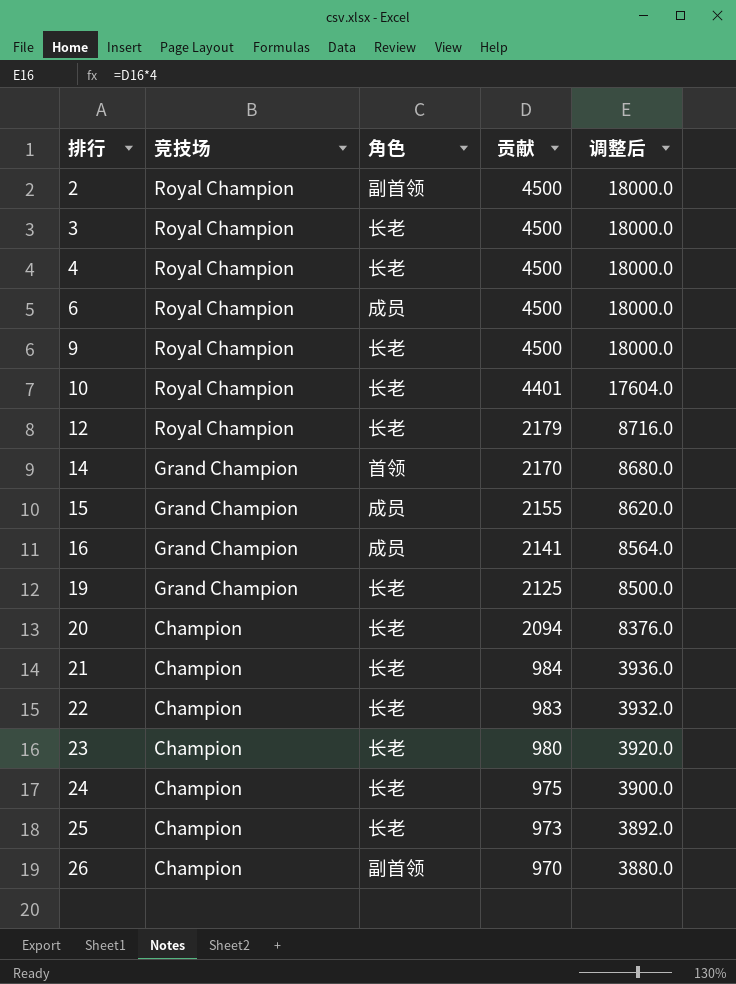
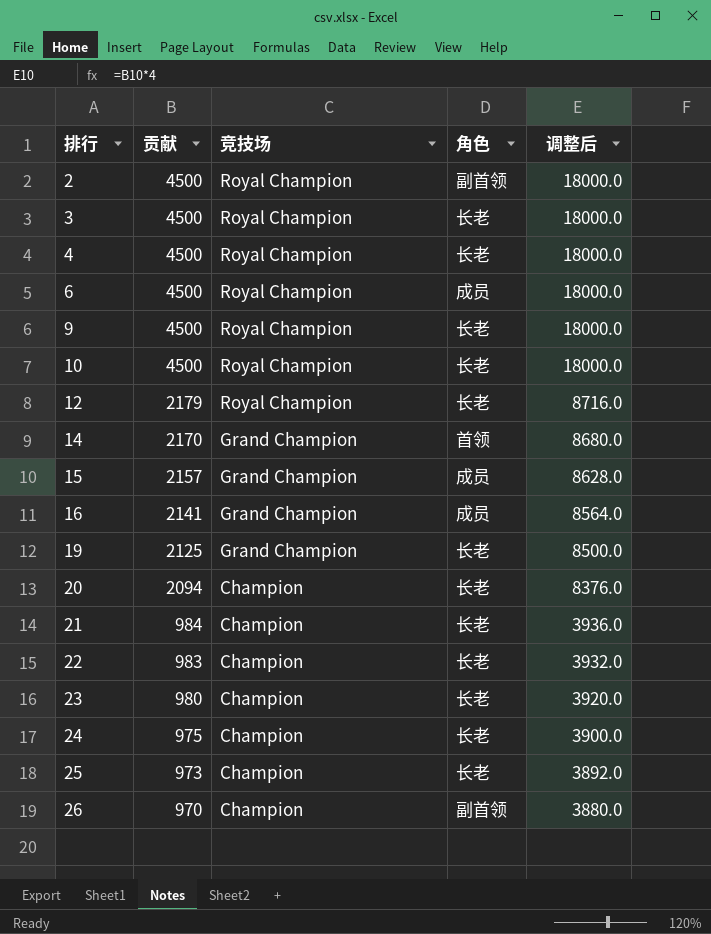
column 贡献 | position: 4 -> 2
10 | 贡献: 4401 -> 4500
10 | 调整后: 17604.0 -> 18000.0
15 | 贡献: 2155 -> 2157
15 | 调整后: 8620.0 -> 8628.0

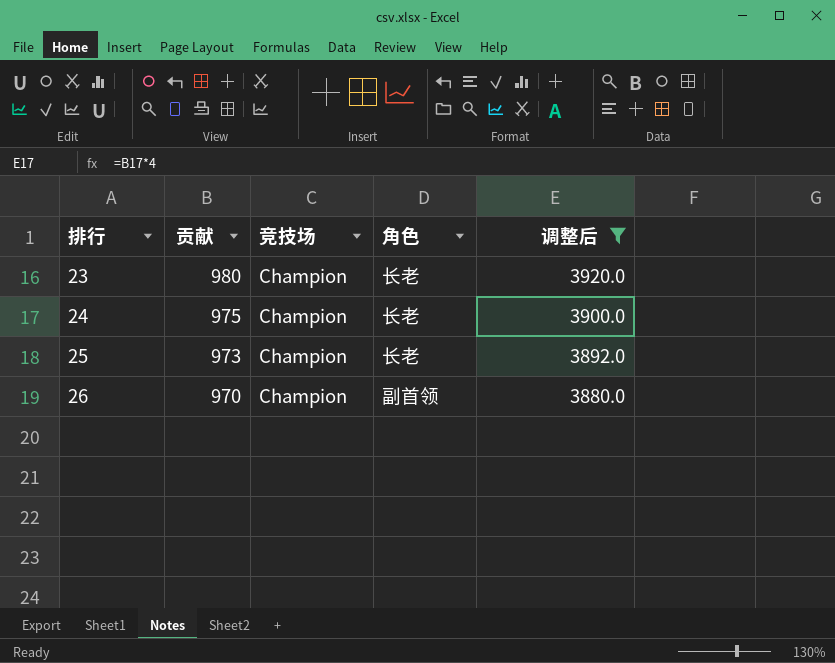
filter: none -> 调整后 <= 3920.0

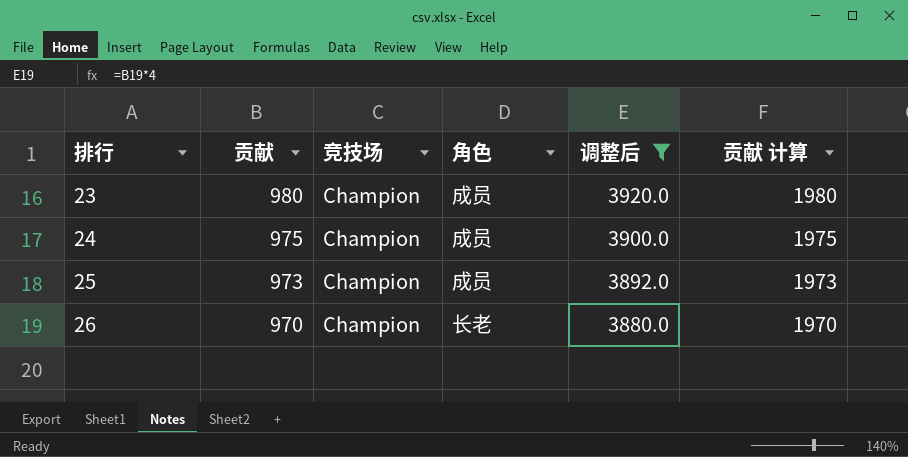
column 贡献 计算 | formula: none -> [贡献] + 1000
23 | 角色: 长老 -> 成员
24 | 角色: 长老 -> 成员
25 | 角色: 长老 -> 成员
26 | 角色: 副首领 -> 长老

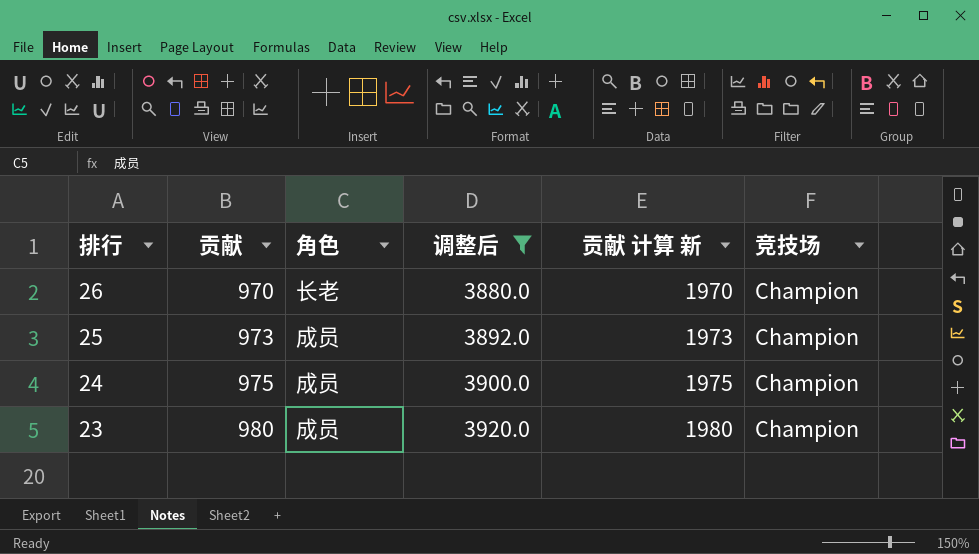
row order: 排行 ascending -> 排行 descending
column name: 贡献 计算 -> 贡献 计算 新
column 竞技场 | position: 3 -> 6

